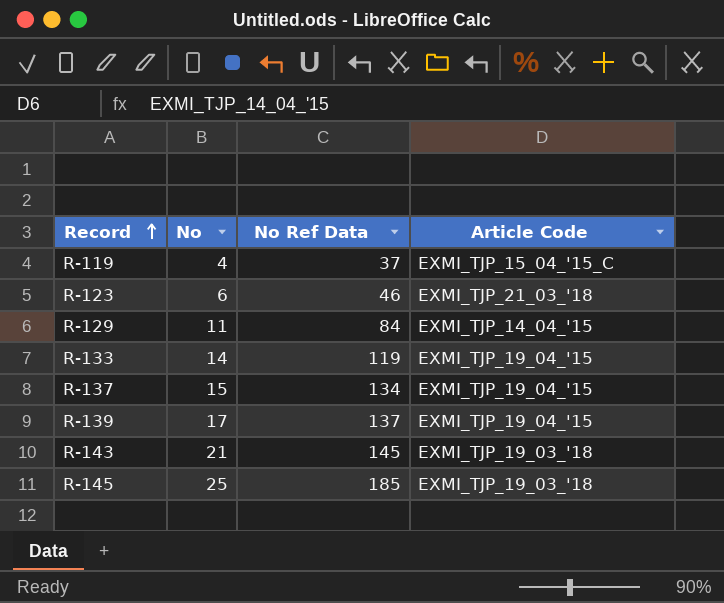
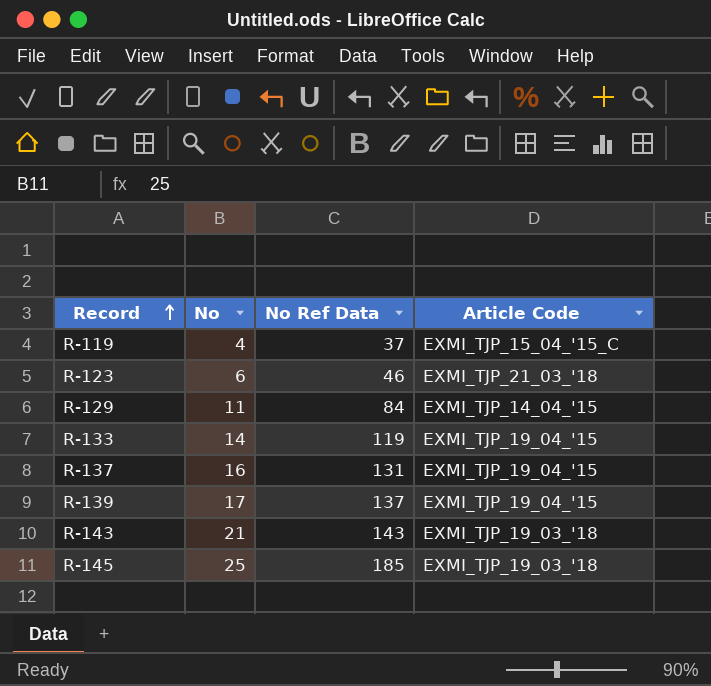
R-137 | No: 15 -> 16
R-137 | No Ref Data: 134 -> 131
R-143 | No Ref Data: 145 -> 143

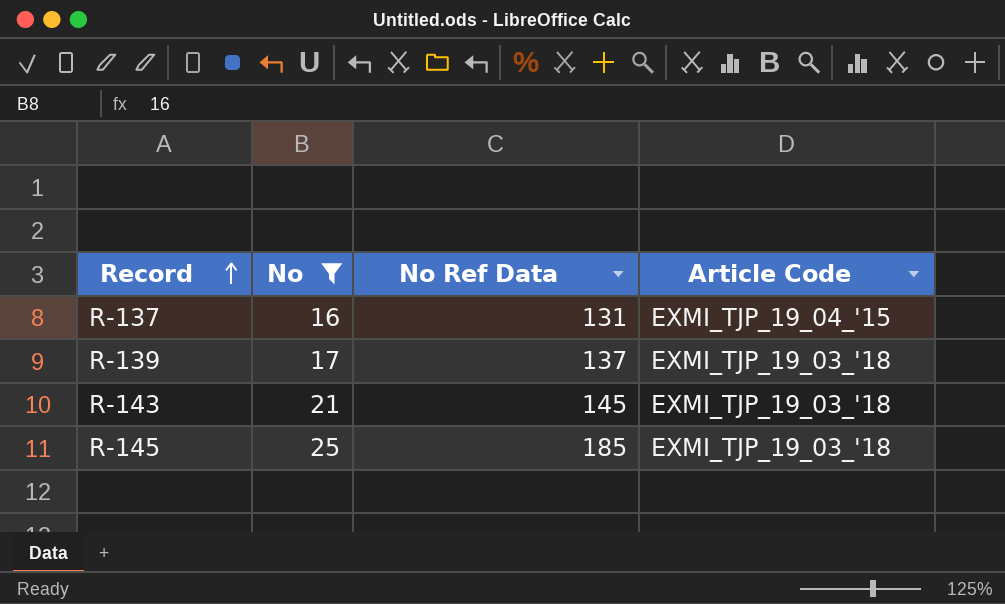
filter: none -> No >= 16
R-139 | Article Code: EXMI_TJP_19_04_'15 -> EXMI_TJP_19_03_'18
R-143 | No Ref Data: 143 -> 145

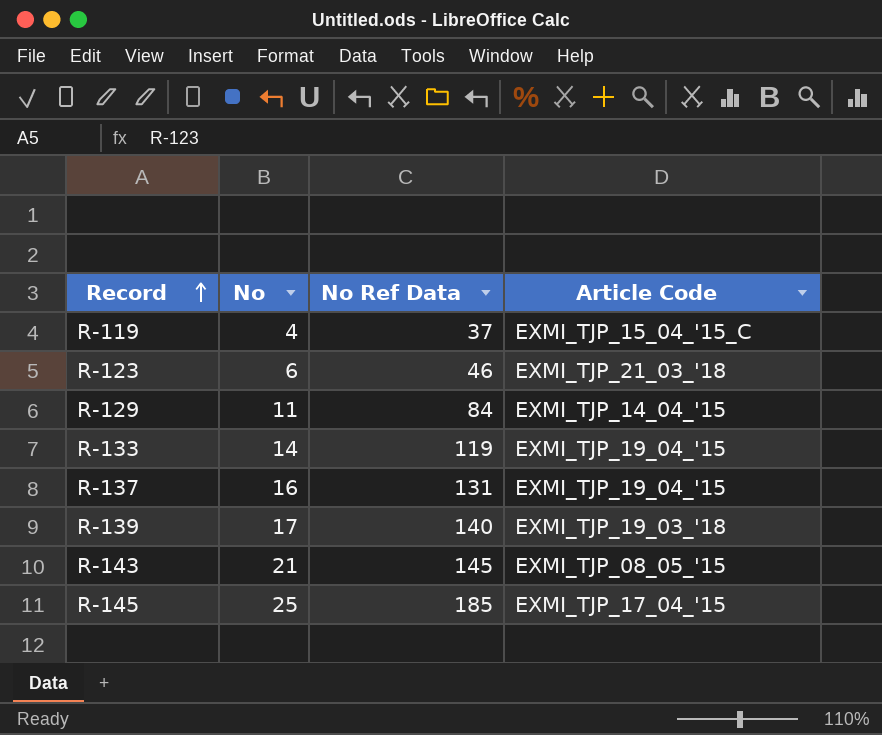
filter: No >= 16 -> none
R-139 | No Ref Data: 137 -> 140
R-143 | Article Code: EXMI_TJP_19_03_'18 -> EXMI_TJP_08_05_'15
R-145 | Article Code: EXMI_TJP_19_03_'18 -> EXMI_TJP_17_04_'15

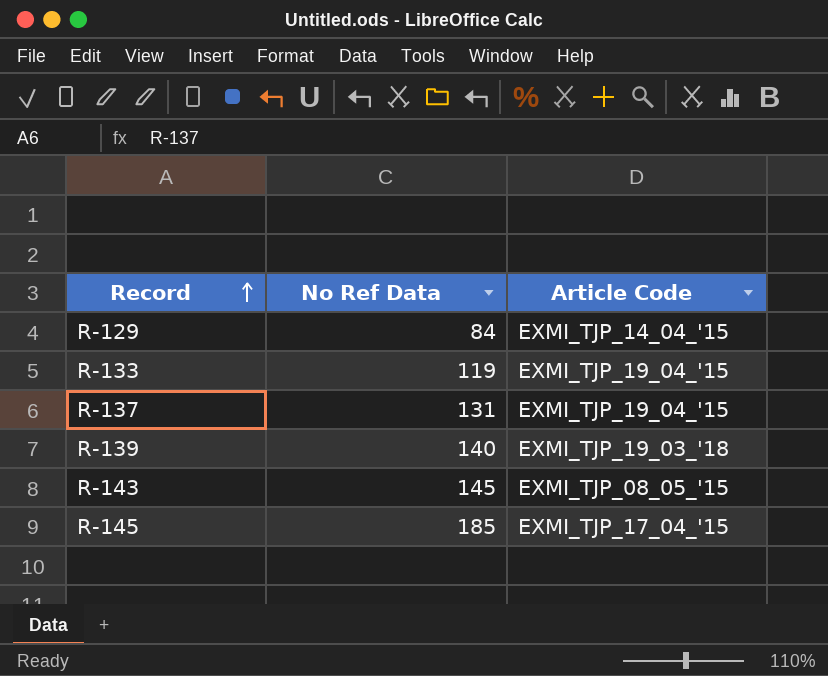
column No | position: 2 -> none
row R-119: 4 | 37 | EXMI_TJP_15_04_'15_C -> none
row R-123: 6 | 46 | EXMI_TJP_21_03_'18 -> none

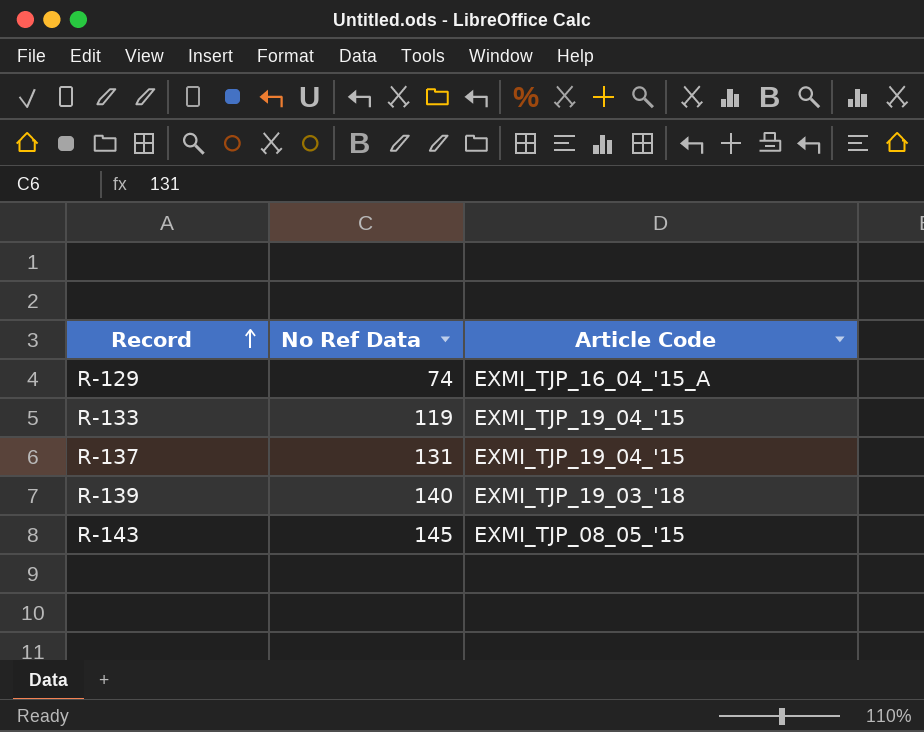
row R-145: 185 | EXMI_TJP_17_04_'15 -> none
R-129 | No Ref Data: 84 -> 74
R-129 | Article Code: EXMI_TJP_14_04_'15 -> EXMI_TJP_16_04_'15_A

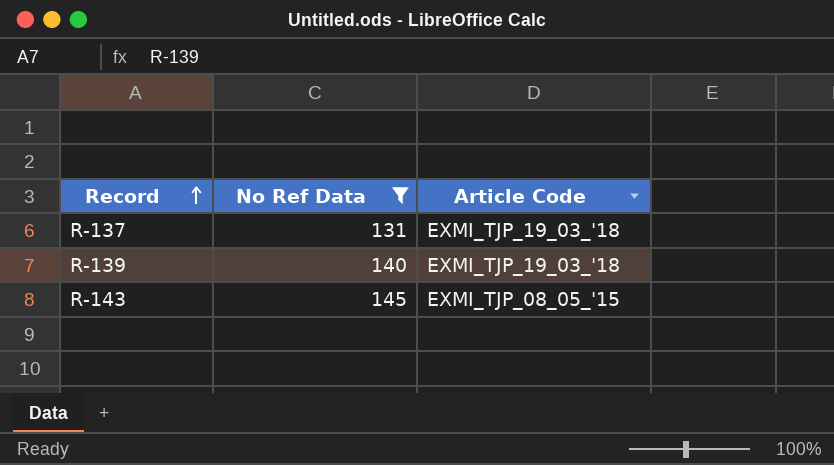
filter: none -> No Ref Data >= 131
R-137 | Article Code: EXMI_TJP_19_04_'15 -> EXMI_TJP_19_03_'18

